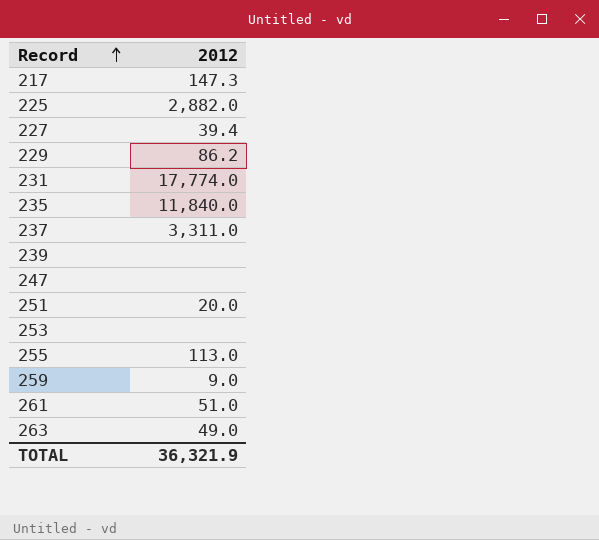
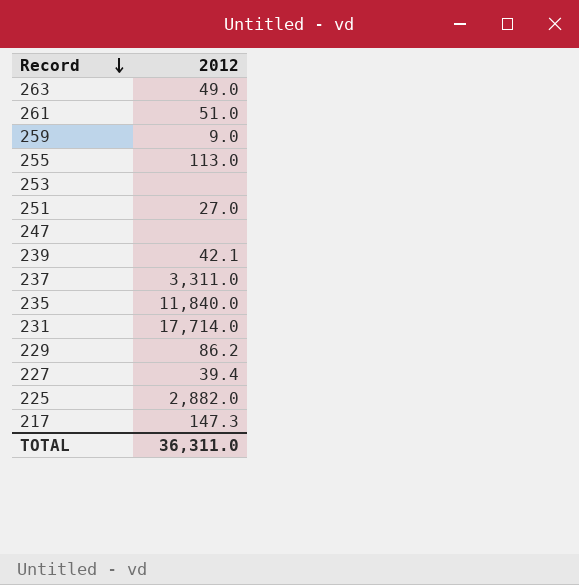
row order: Record ascending -> Record descending
251 | 2012: 20.0 -> 27.0
239 | 2012: none -> 42.1
231 | 2012: 17,774.0 -> 17,714.0
TOTAL | 2012: 36,321.9 -> 36,311.0

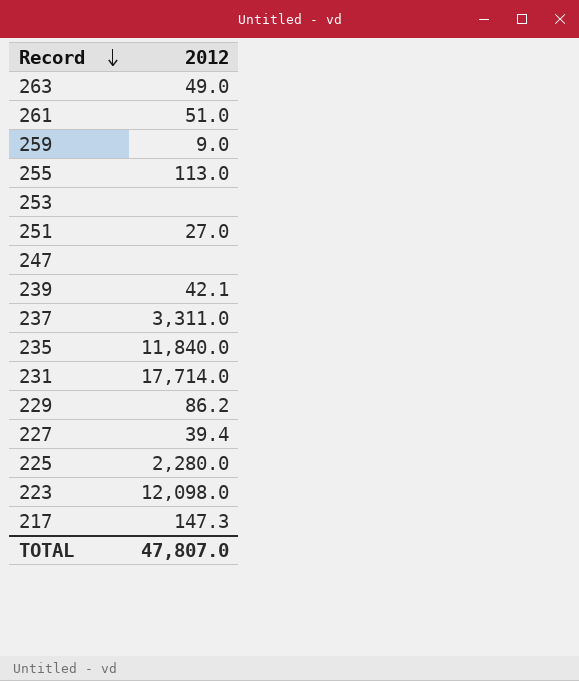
225 | 2012: 2,882.0 -> 2,280.0
row 223: none -> 12,098.0
TOTAL | 2012: 36,311.0 -> 47,807.0

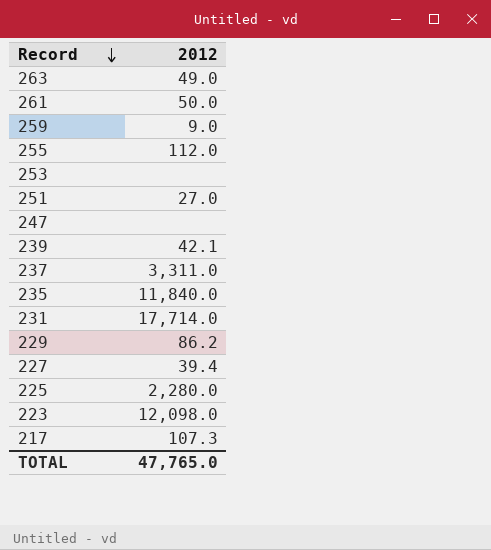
261 | 2012: 51.0 -> 50.0
255 | 2012: 113.0 -> 112.0
217 | 2012: 147.3 -> 107.3
TOTAL | 2012: 47,807.0 -> 47,765.0

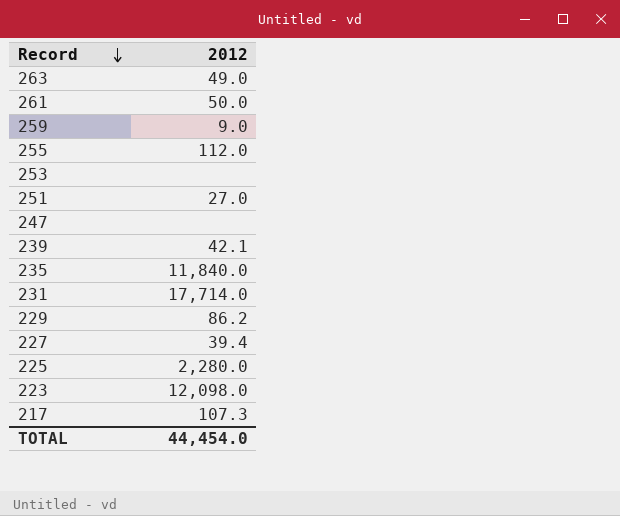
row 237: 3,311.0 -> none
TOTAL | 2012: 47,765.0 -> 44,454.0

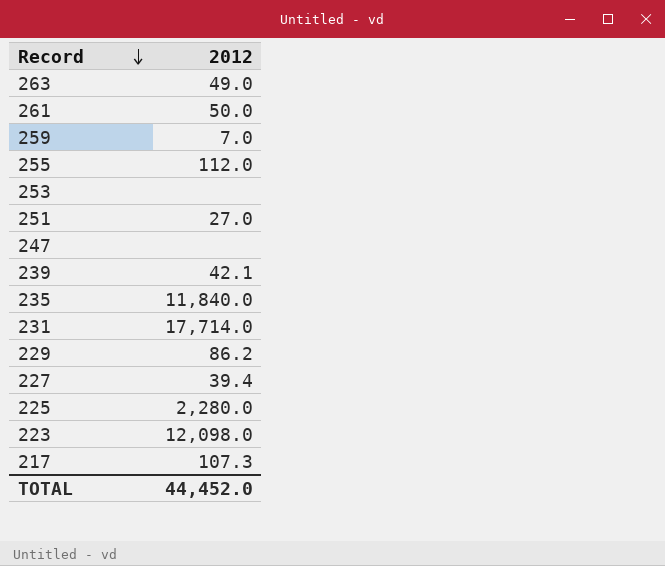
259 | 2012: 9.0 -> 7.0
TOTAL | 2012: 44,454.0 -> 44,452.0

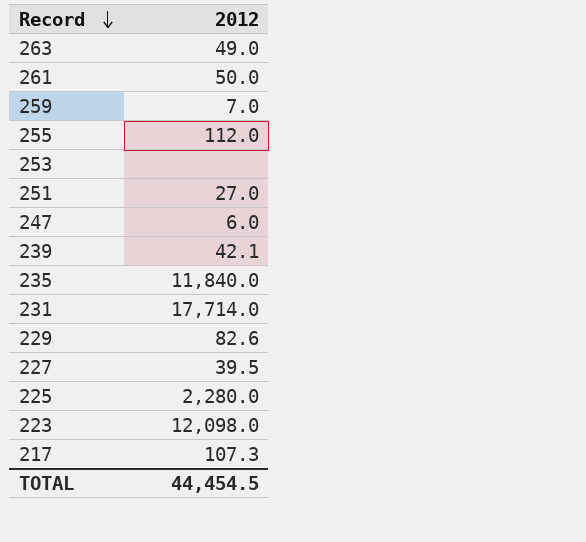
247 | 2012: none -> 6.0
229 | 2012: 86.2 -> 82.6
227 | 2012: 39.4 -> 39.5
TOTAL | 2012: 44,452.0 -> 44,454.5

